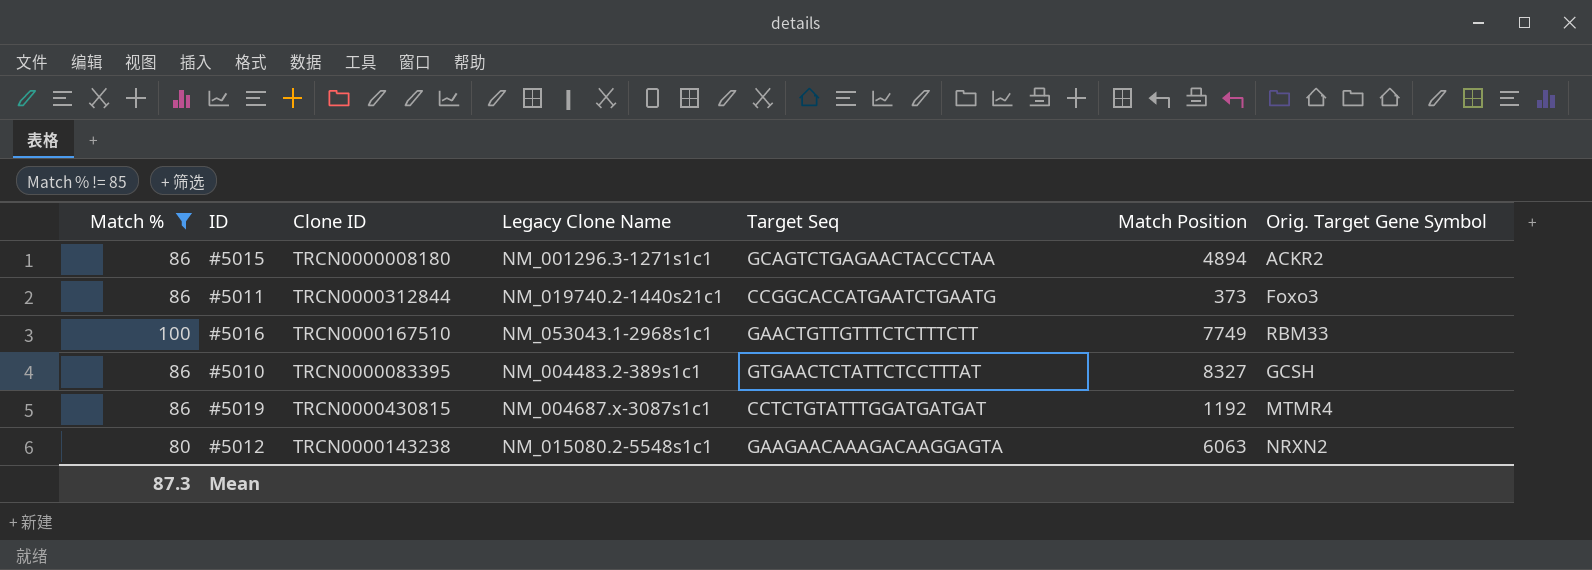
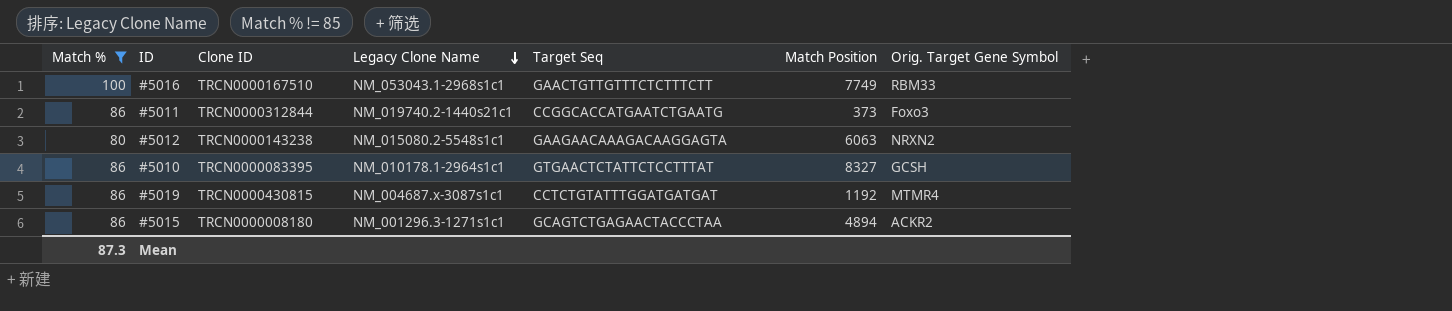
row order: none -> Legacy Clone Name descending
#5010 | Legacy Clone Name: NM_004483.2-389s1c1 -> NM_010178.1-2964s1c1

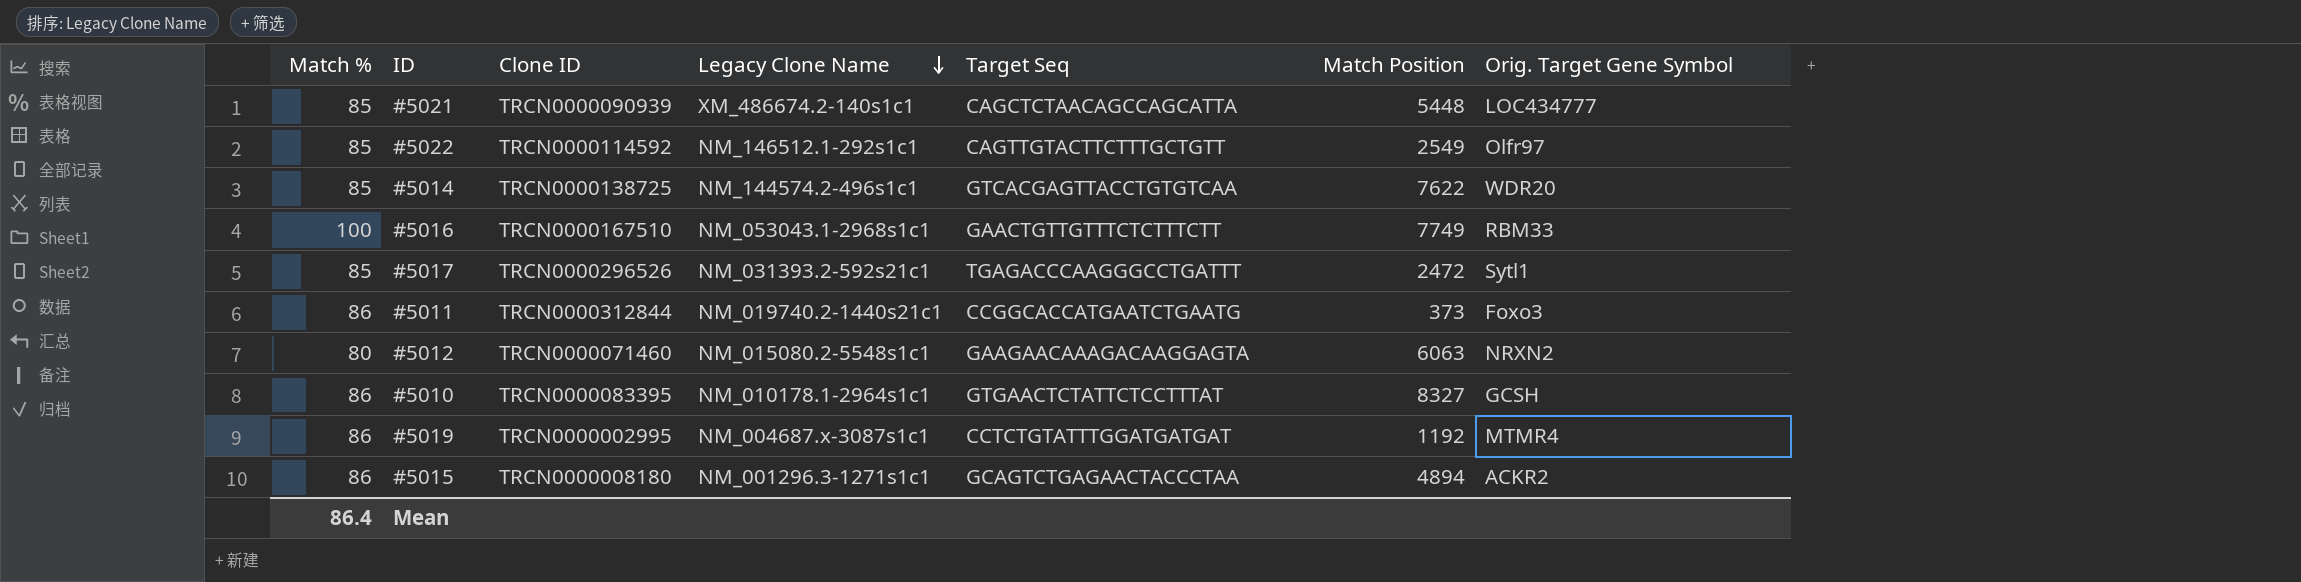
filter: Match % != 85 -> none
#5012 | Clone ID: TRCN0000143238 -> TRCN0000071460
#5019 | Clone ID: TRCN0000430815 -> TRCN0000002995
Mean | Match %: 87.3 -> 86.4

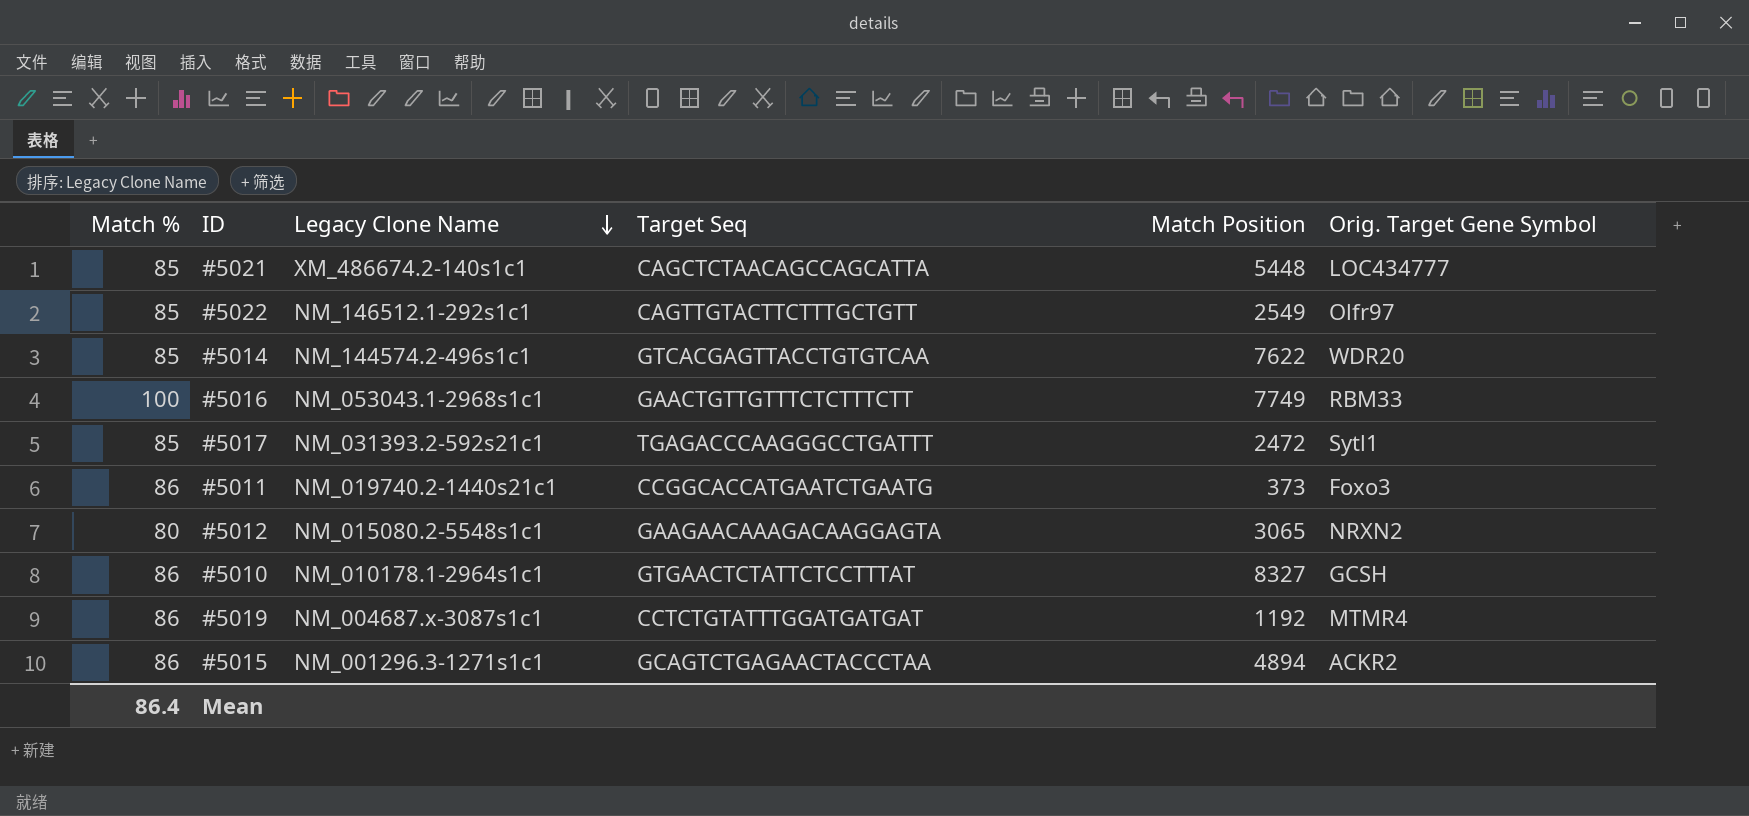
column Clone ID | position: 3 -> none
#5012 | Match Position: 6063 -> 3065

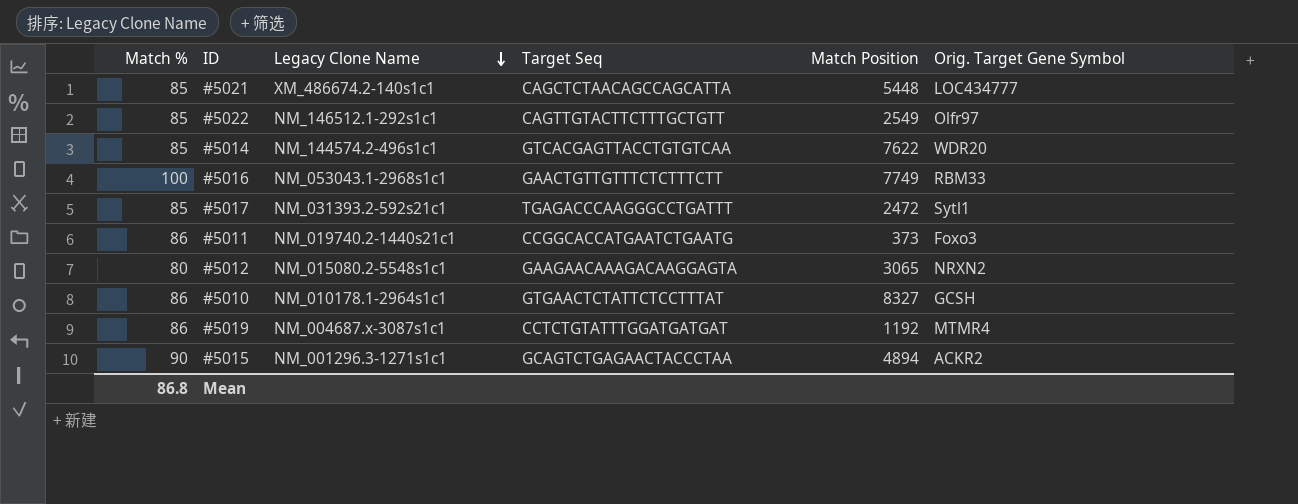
#5015 | Match %: 86 -> 90
Mean | Match %: 86.4 -> 86.8

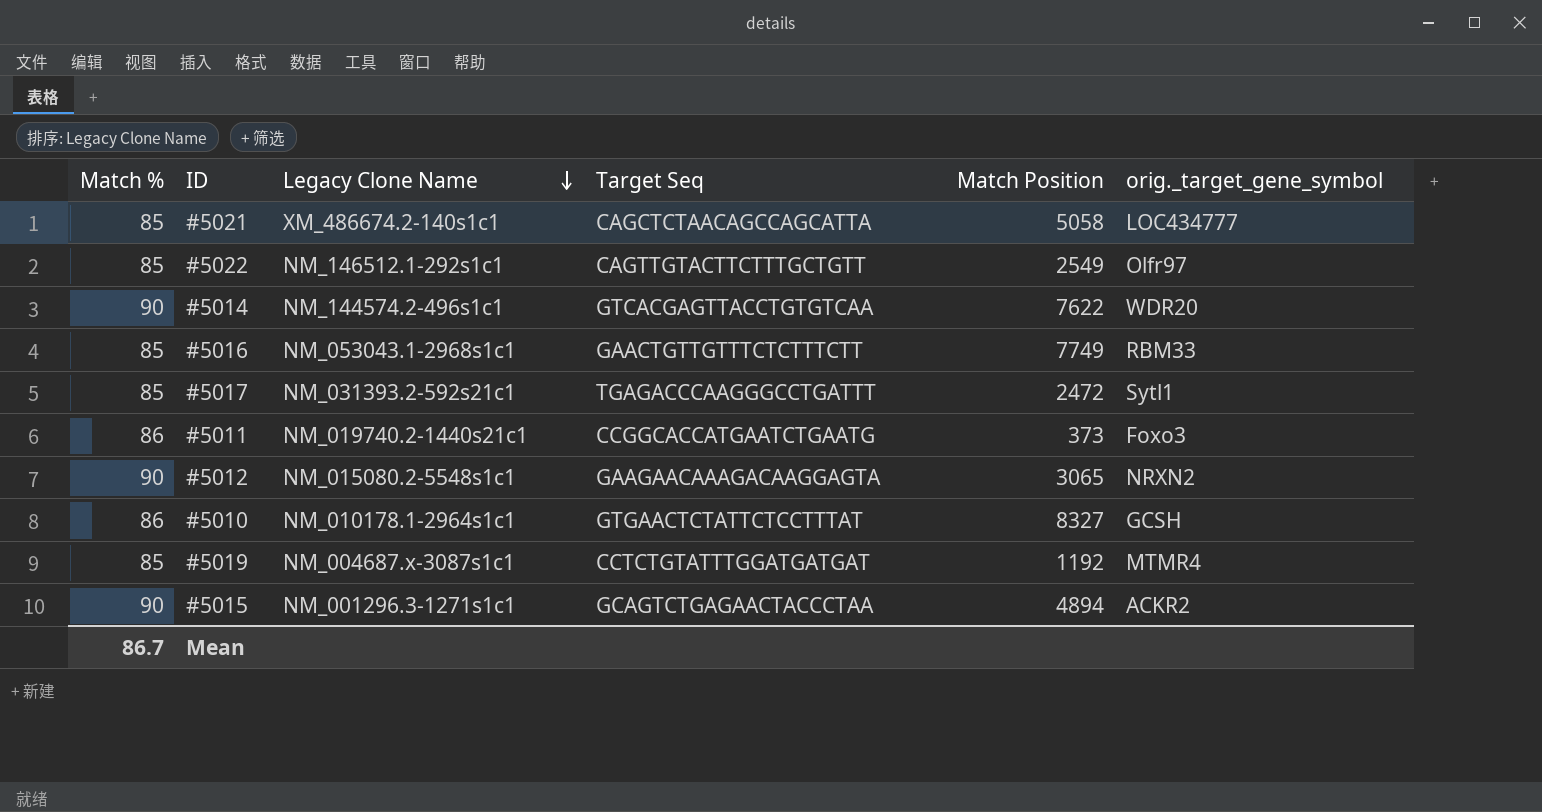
column name: Orig. Target Gene Symbol -> orig._target_gene_symbol
#5021 | Match Position: 5448 -> 5058
#5014 | Match %: 85 -> 90
#5016 | Match %: 100 -> 85
#5012 | Match %: 80 -> 90
#5019 | Match %: 86 -> 85
Mean | Match %: 86.8 -> 86.7

